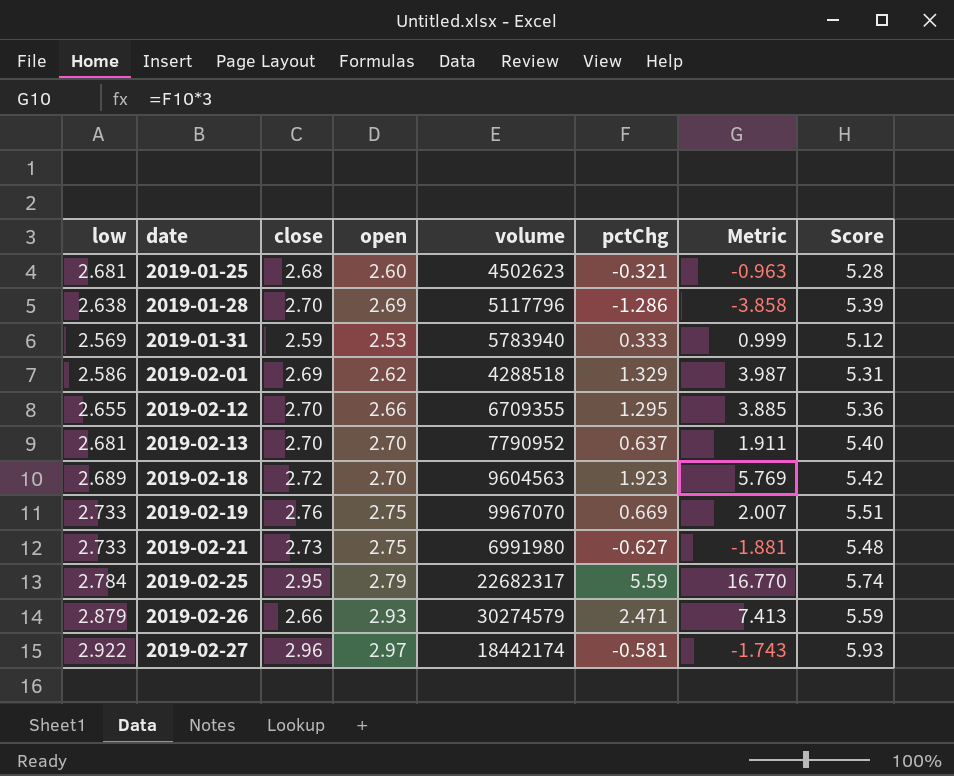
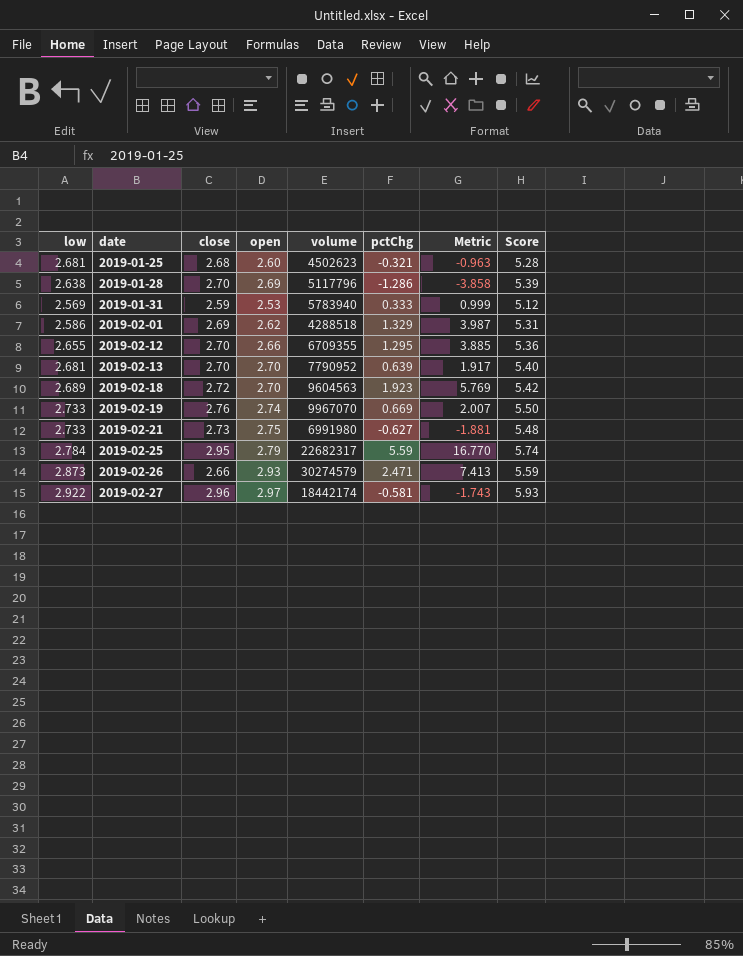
2019-02-13 | pctChg: 0.637 -> 0.639
2019-02-13 | Metric: 1.911 -> 1.917
2019-02-19 | open: 2.75 -> 2.74
2019-02-19 | Score: 5.51 -> 5.50
2019-02-26 | low: 2.879 -> 2.873

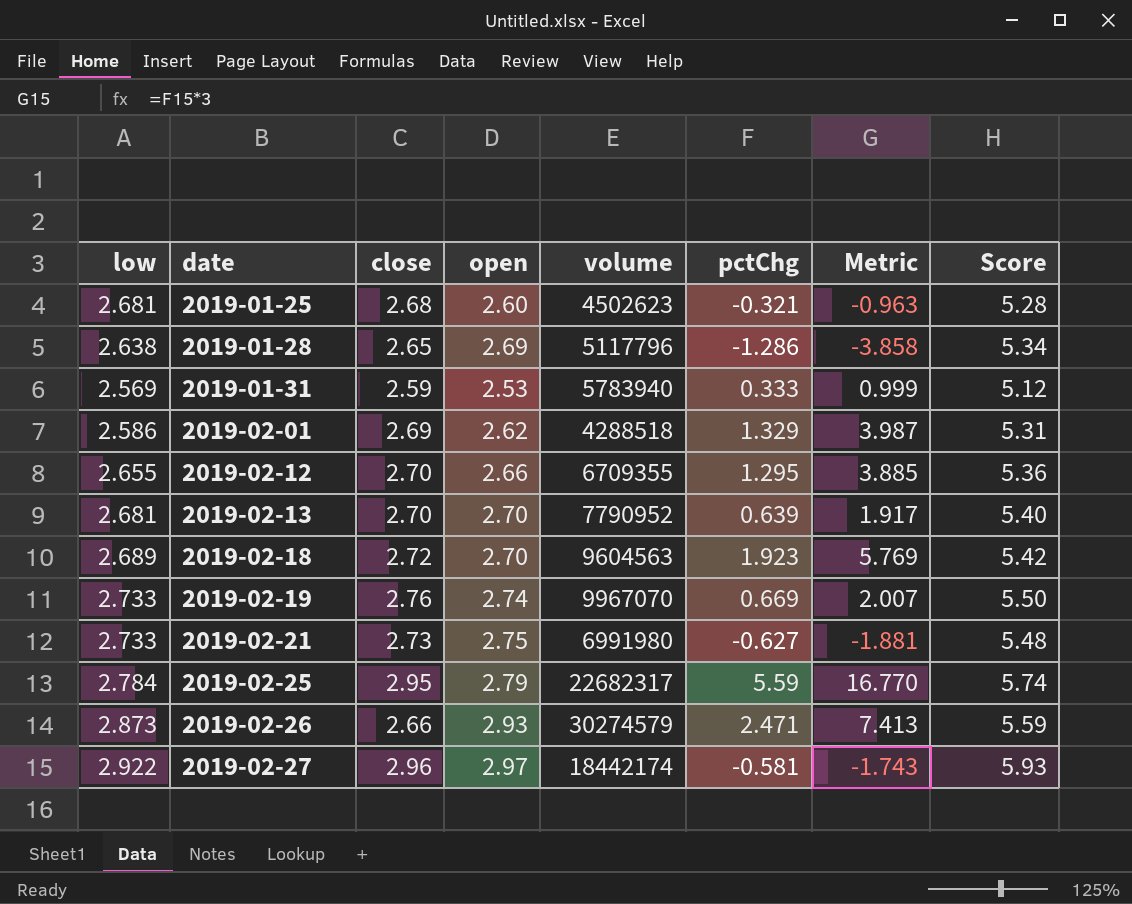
2019-01-28 | close: 2.70 -> 2.65
2019-01-28 | Score: 5.39 -> 5.34

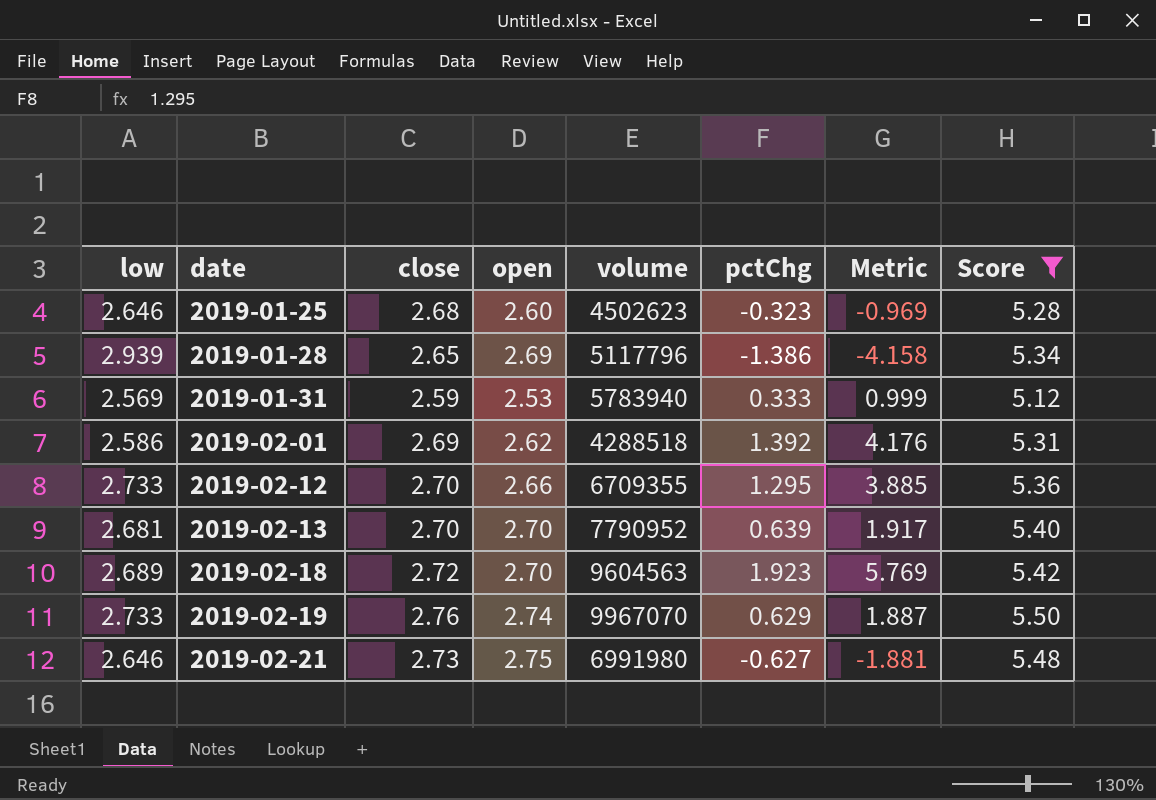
filter: none -> Score <= 5.50
2019-01-25 | low: 2.681 -> 2.646
2019-01-25 | pctChg: -0.321 -> -0.323
2019-01-25 | Metric: -0.963 -> -0.969
2019-01-28 | low: 2.638 -> 2.939
2019-01-28 | pctChg: -1.286 -> -1.386
2019-01-28 | Metric: -3.858 -> -4.158
2019-02-01 | pctChg: 1.329 -> 1.392
2019-02-01 | Metric: 3.987 -> 4.176
2019-02-12 | low: 2.655 -> 2.733
2019-02-19 | pctChg: 0.669 -> 0.629
2019-02-19 | Metric: 2.007 -> 1.887
2019-02-21 | low: 2.733 -> 2.646

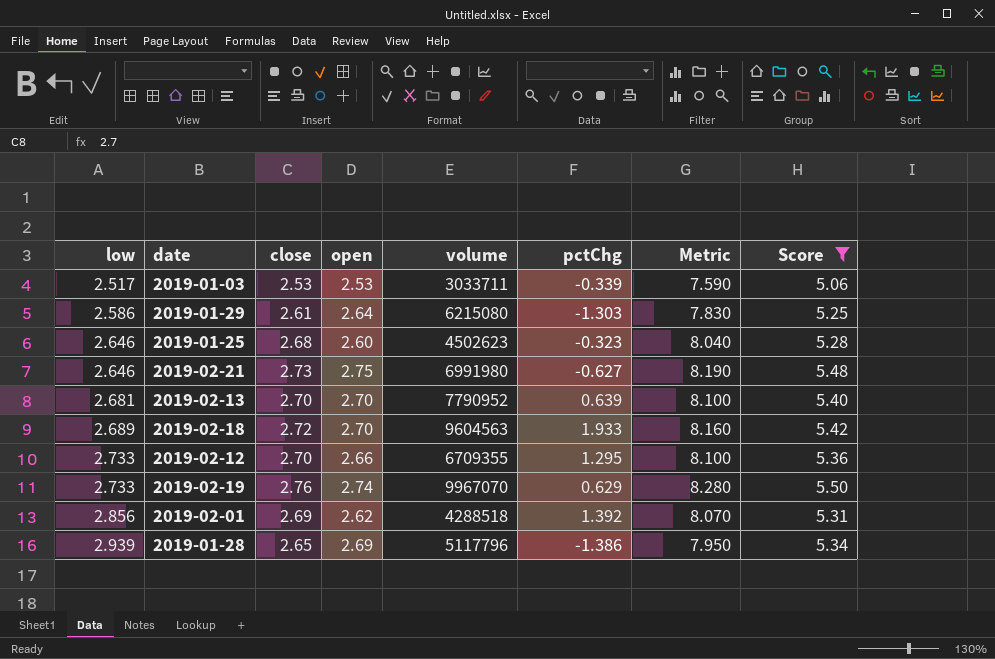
row order: date ascending -> low ascending
column Metric | formula: [pctChg] * 3 -> [close] * 3
row 2019-01-31: 2.569 | 2.59 | 2.53 | 5783940 | 0.333 | 0.999 | 5.12 -> none
row 2019-01-03: none -> 2.517 | 2.53 | 2.53 | 3033711 | -0.339 | 7.590 | 5.06
row 2019-01-29: none -> 2.586 | 2.61 | 2.64 | 6215080 | -1.303 | 7.830 | 5.25
2019-02-18 | pctChg: 1.923 -> 1.933
2019-02-01 | low: 2.586 -> 2.856

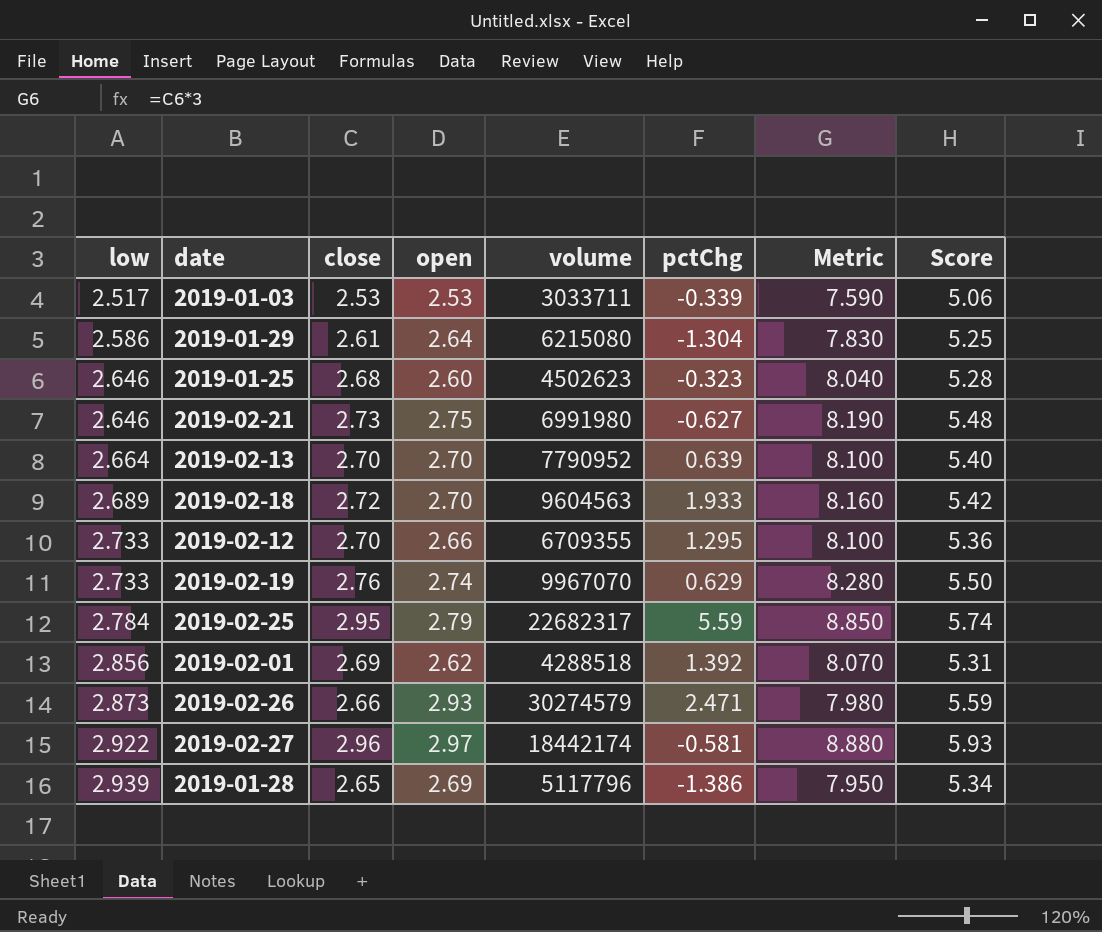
filter: Score <= 5.50 -> none
2019-01-29 | pctChg: -1.303 -> -1.304
2019-02-13 | low: 2.681 -> 2.664

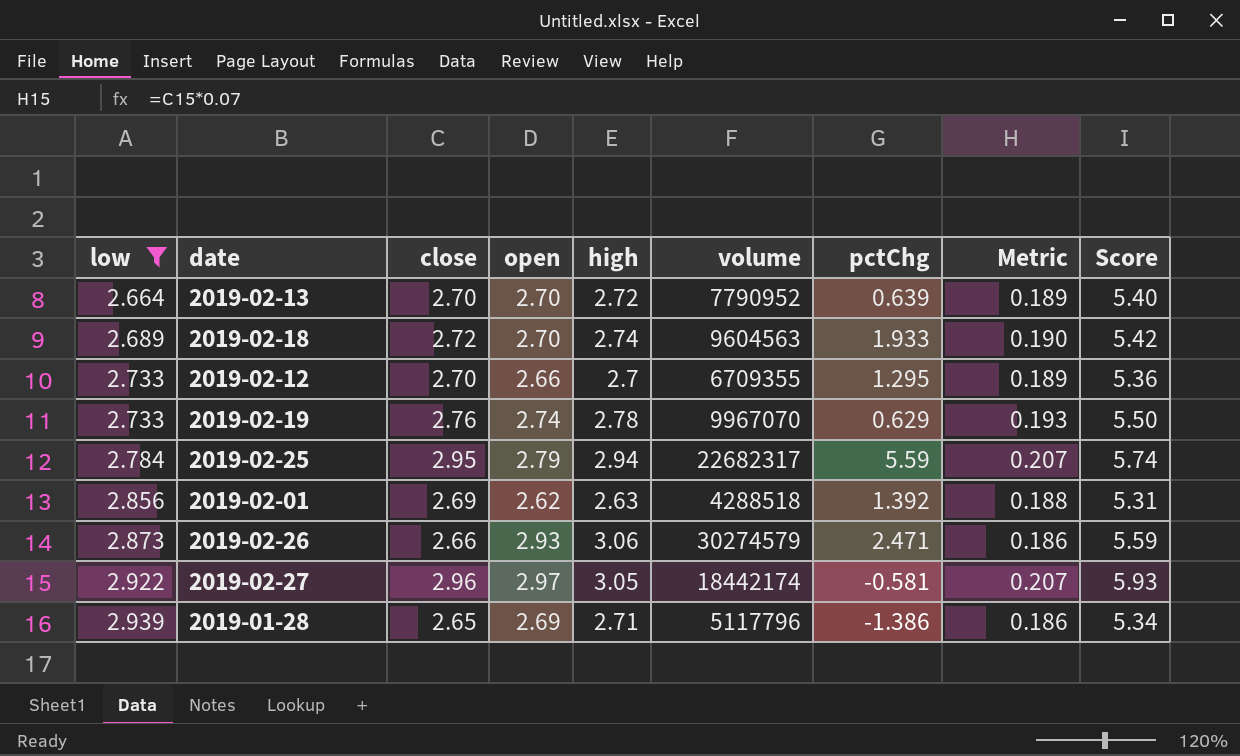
filter: none -> low >= 2.664
column high | position: none -> 5
column Metric | formula: [close] * 3 -> [close] * 0.07

